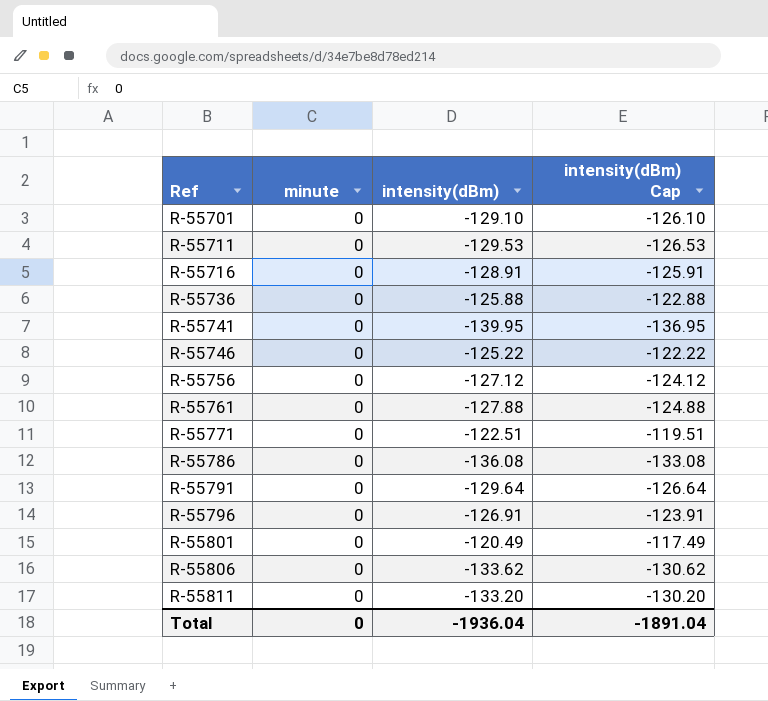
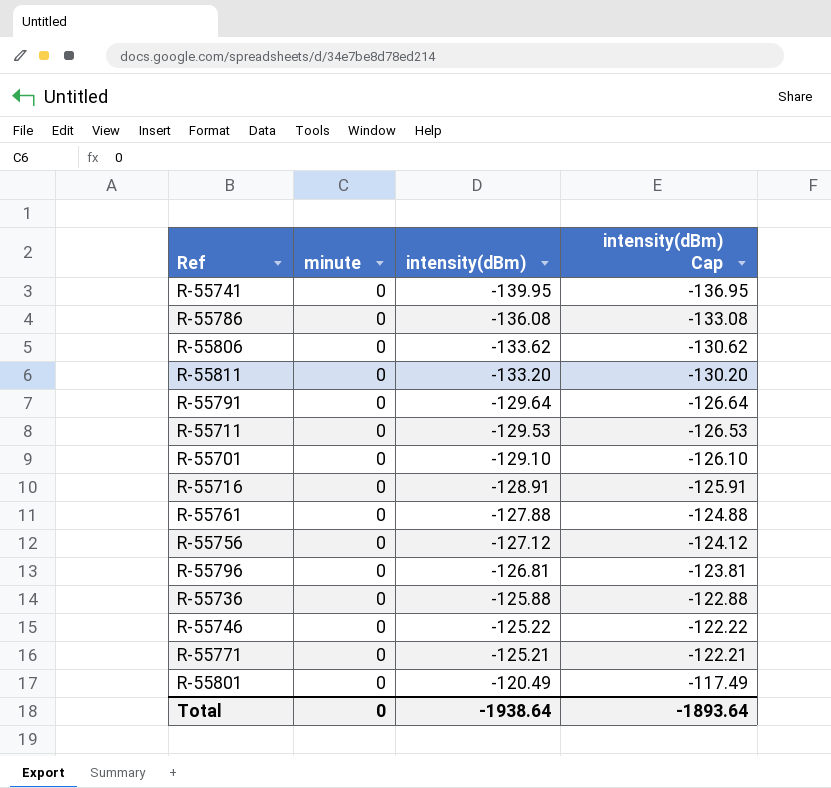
row order: Ref ascending -> intensity(dBm) ascending
R-55796 | intensity(dBm): -126.91 -> -126.81
R-55796 | intensity(dBm) Cap: -123.91 -> -123.81
R-55771 | intensity(dBm): -122.51 -> -125.21
R-55771 | intensity(dBm) Cap: -119.51 -> -122.21
Total | intensity(dBm): -1936.04 -> -1938.64
Total | intensity(dBm) Cap: -1891.04 -> -1893.64

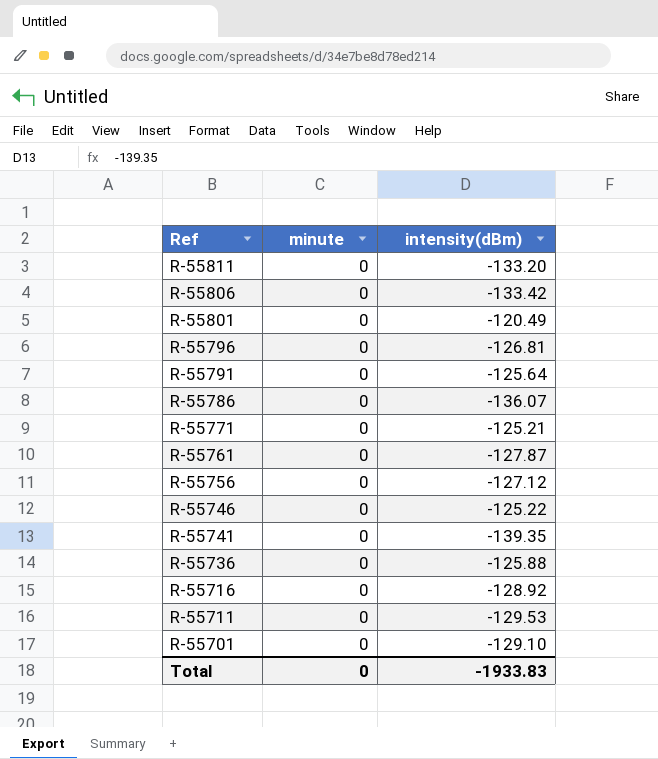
row order: intensity(dBm) ascending -> Ref descending
column intensity(dBm) Cap | formula: [intensity(dBm)] + 3 -> none
R-55806 | intensity(dBm): -133.62 -> -133.42
R-55791 | intensity(dBm): -129.64 -> -125.64
R-55786 | intensity(dBm): -136.08 -> -136.07
R-55761 | intensity(dBm): -127.88 -> -127.87
R-55741 | intensity(dBm): -139.95 -> -139.35
R-55716 | intensity(dBm): -128.91 -> -128.92
Total | intensity(dBm): -1938.64 -> -1933.83

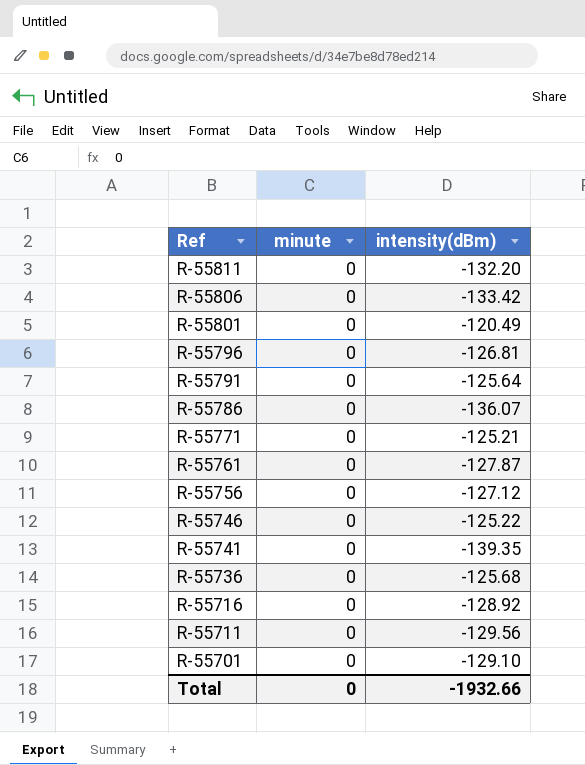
R-55811 | intensity(dBm): -133.20 -> -132.20
R-55736 | intensity(dBm): -125.88 -> -125.68
R-55711 | intensity(dBm): -129.53 -> -129.56
Total | intensity(dBm): -1933.83 -> -1932.66

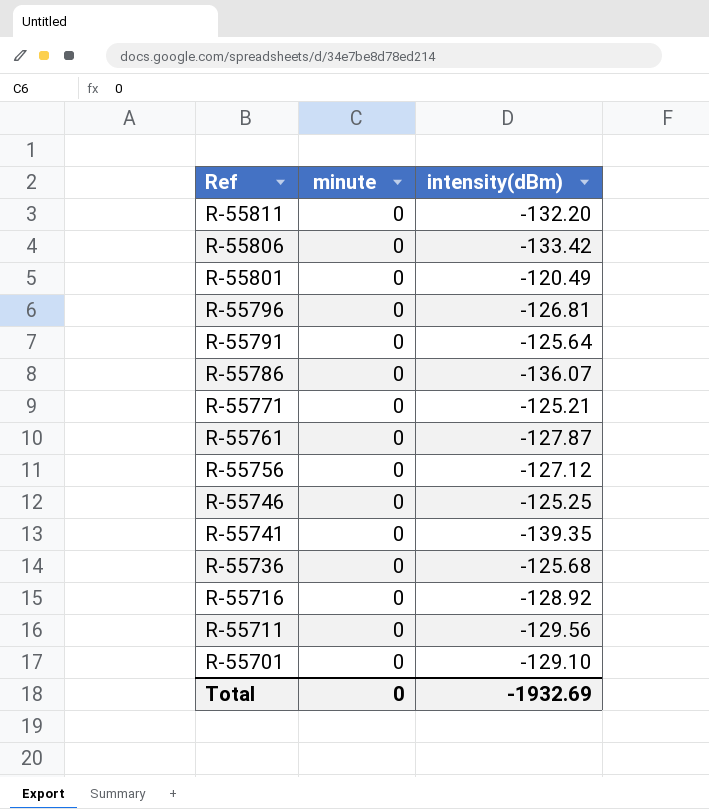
R-55746 | intensity(dBm): -125.22 -> -125.25
Total | intensity(dBm): -1932.66 -> -1932.69

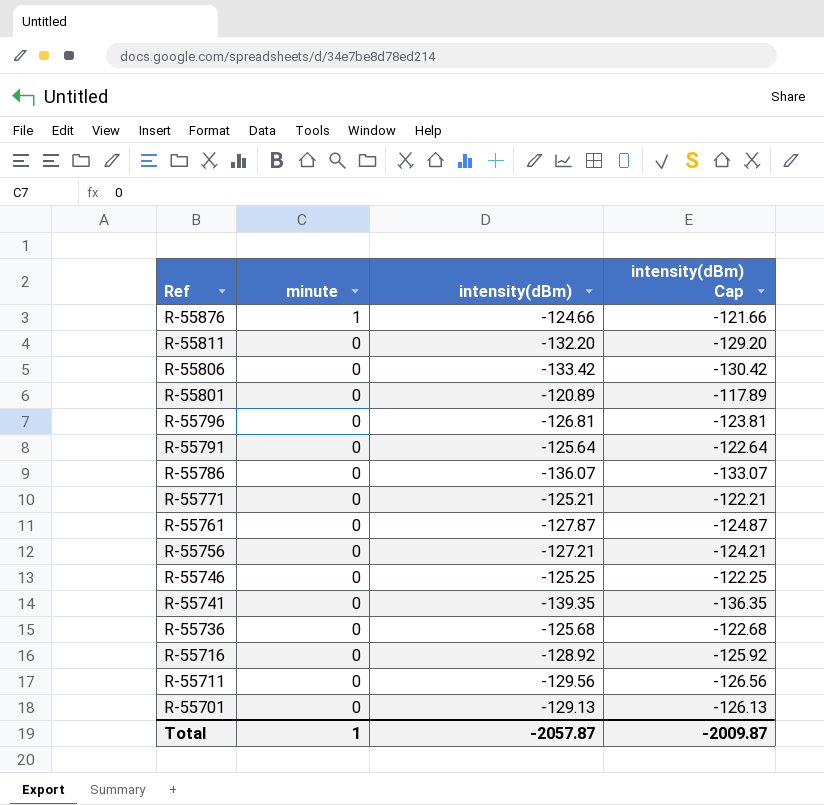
column intensity(dBm) Cap | formula: none -> [intensity(dBm)] + 3
row R-55876: none -> 1 | -124.66 | -121.66
R-55801 | intensity(dBm): -120.49 -> -120.89
R-55756 | intensity(dBm): -127.12 -> -127.21
R-55701 | intensity(dBm): -129.10 -> -129.13
Total | minute: 0 -> 1
Total | intensity(dBm): -1932.69 -> -2057.87

